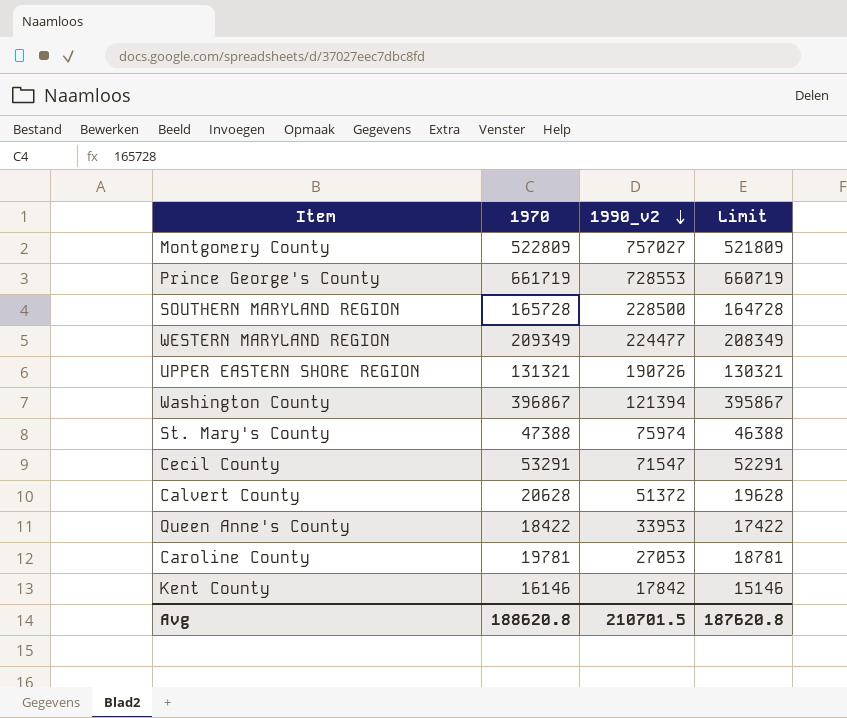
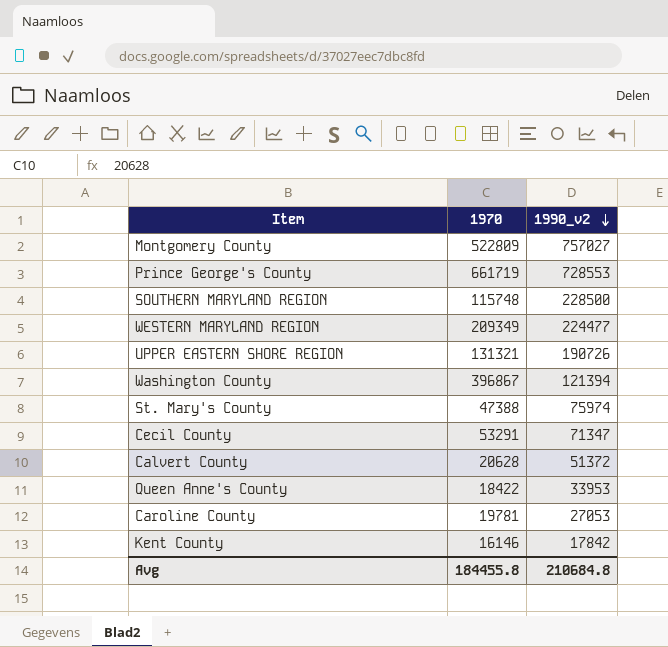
column Limit | formula: [1970] - 1000 -> none
SOUTHERN MARYLAND REGION | 1970: 165728 -> 115748
Cecil County | 1990_v2: 71547 -> 71347
Avg | 1970: 188620.8 -> 184455.8
Avg | 1990_v2: 210701.5 -> 210684.8

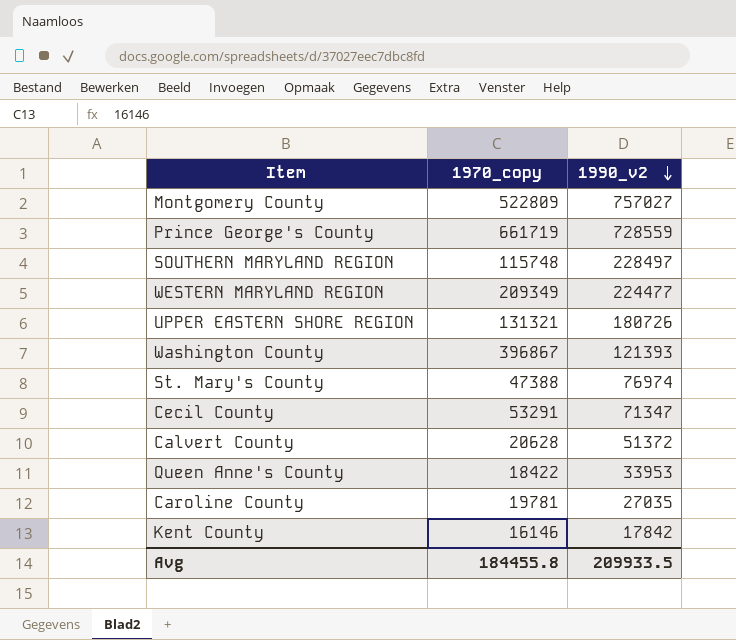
column name: 1970 -> 1970_copy
Prince George's County | 1990_v2: 728553 -> 728559
SOUTHERN MARYLAND REGION | 1990_v2: 228500 -> 228497
UPPER EASTERN SHORE REGION | 1990_v2: 190726 -> 180726
Washington County | 1990_v2: 121394 -> 121393
St. Mary's County | 1990_v2: 75974 -> 76974
Caroline County | 1990_v2: 27053 -> 27035
Avg | 1990_v2: 210684.8 -> 209933.5

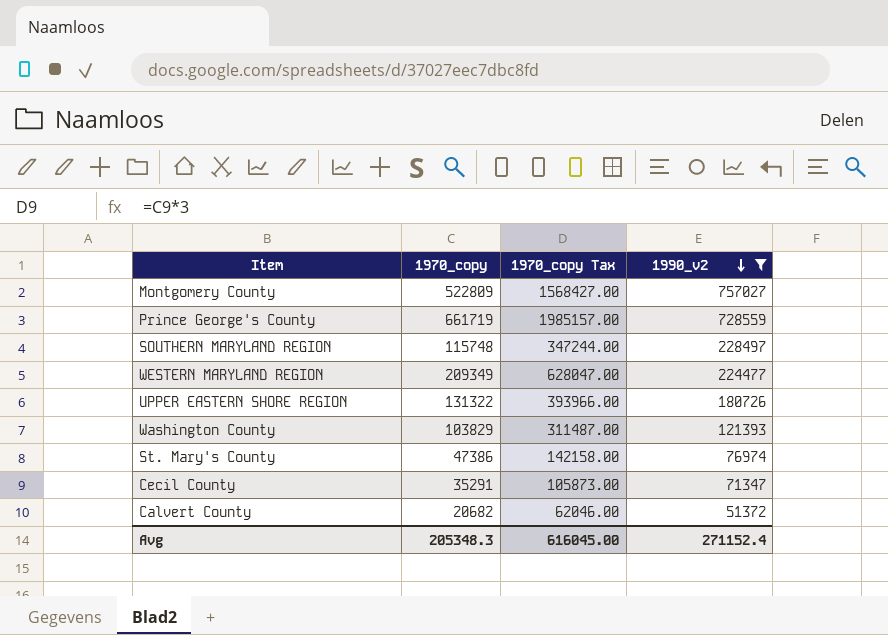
filter: none -> 1990_v2 >= 51372
column 1970_copy Tax | formula: none -> [1970_copy] * 3
UPPER EASTERN SHORE REGION | 1970_copy: 131321 -> 131322
Washington County | 1970_copy: 396867 -> 103829
St. Mary's County | 1970_copy: 47388 -> 47386
Cecil County | 1970_copy: 53291 -> 35291
Calvert County | 1970_copy: 20628 -> 20682
Avg | 1970_copy: 184455.8 -> 205348.3
Avg | 1990_v2: 209933.5 -> 271152.4

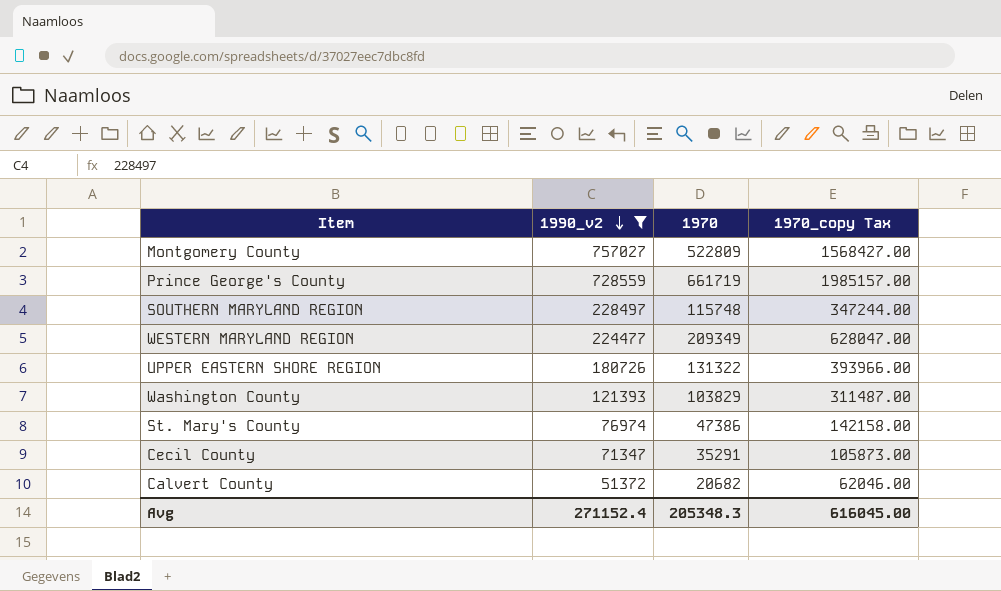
column 1990_v2 | position: 4 -> 2
column name: 1970_copy -> 1970

